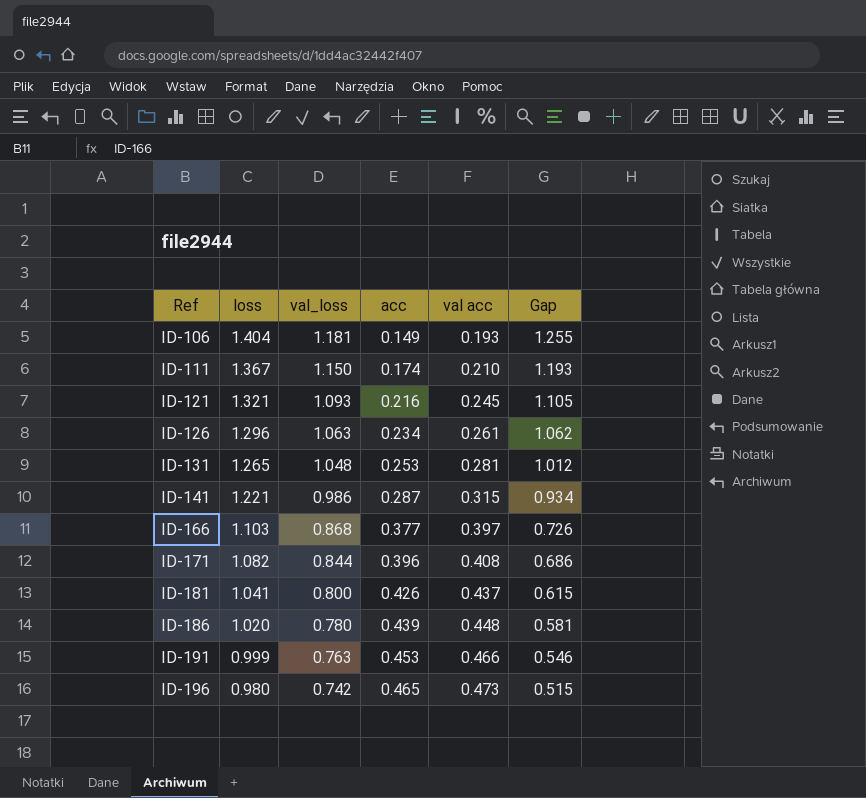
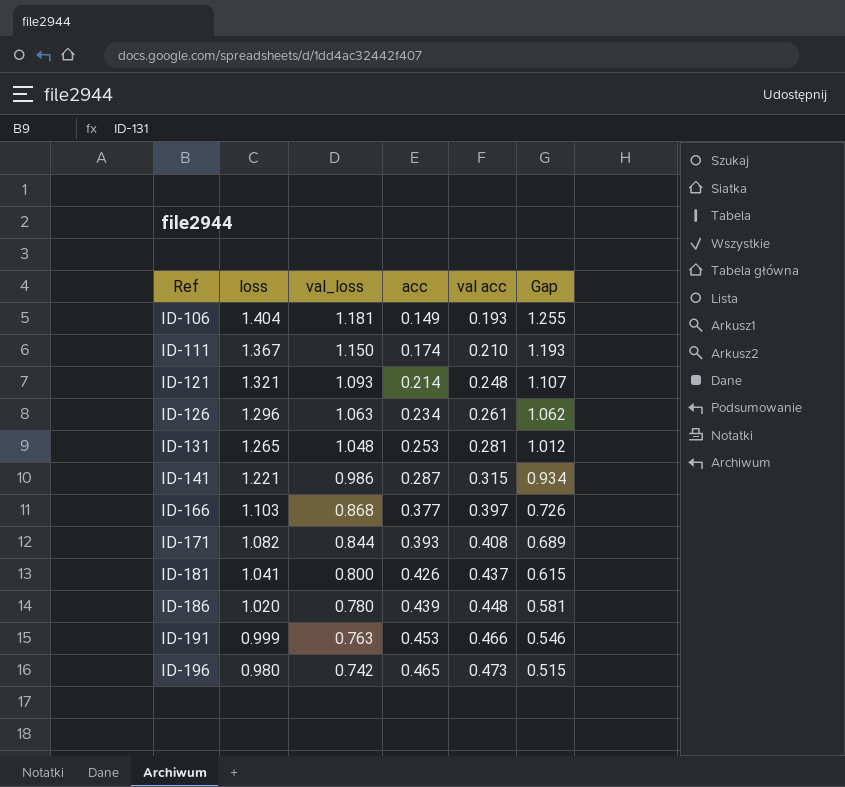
ID-121 | acc: 0.216 -> 0.214
ID-121 | val acc: 0.245 -> 0.248
ID-121 | Gap: 1.105 -> 1.107
ID-171 | acc: 0.396 -> 0.393
ID-171 | Gap: 0.686 -> 0.689

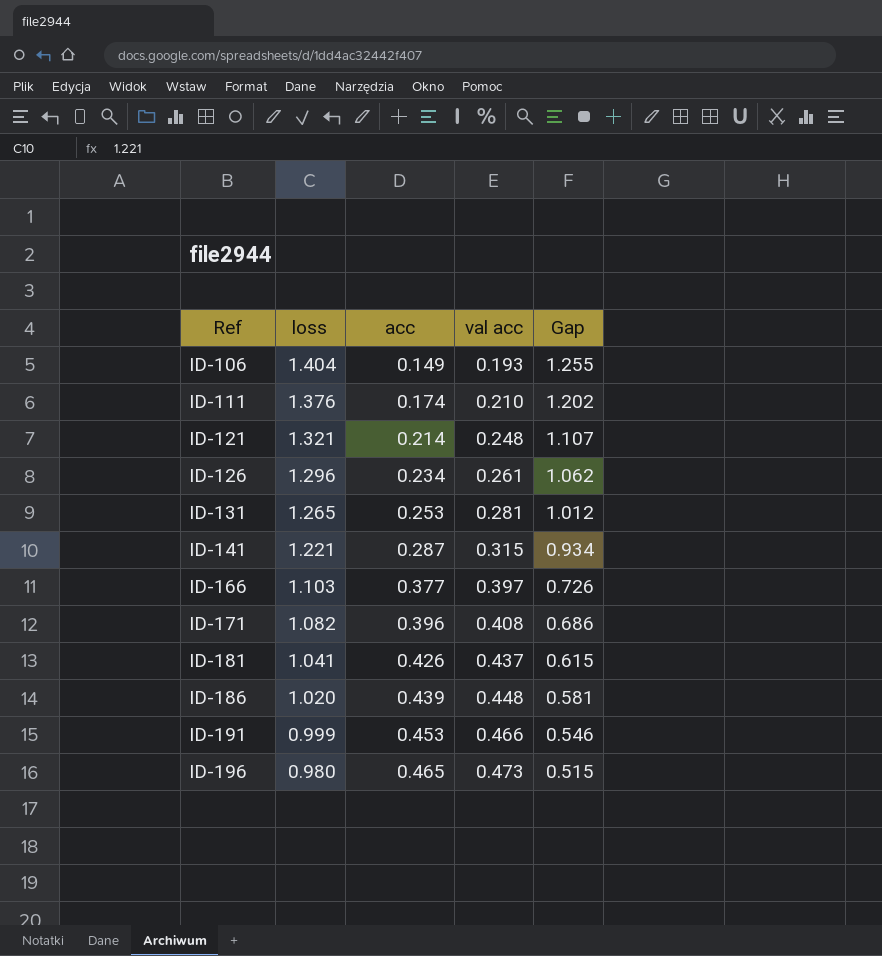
column val_loss | position: 3 -> none
ID-111 | loss: 1.367 -> 1.376
ID-111 | Gap: 1.193 -> 1.202
ID-171 | acc: 0.393 -> 0.396
ID-171 | Gap: 0.689 -> 0.686

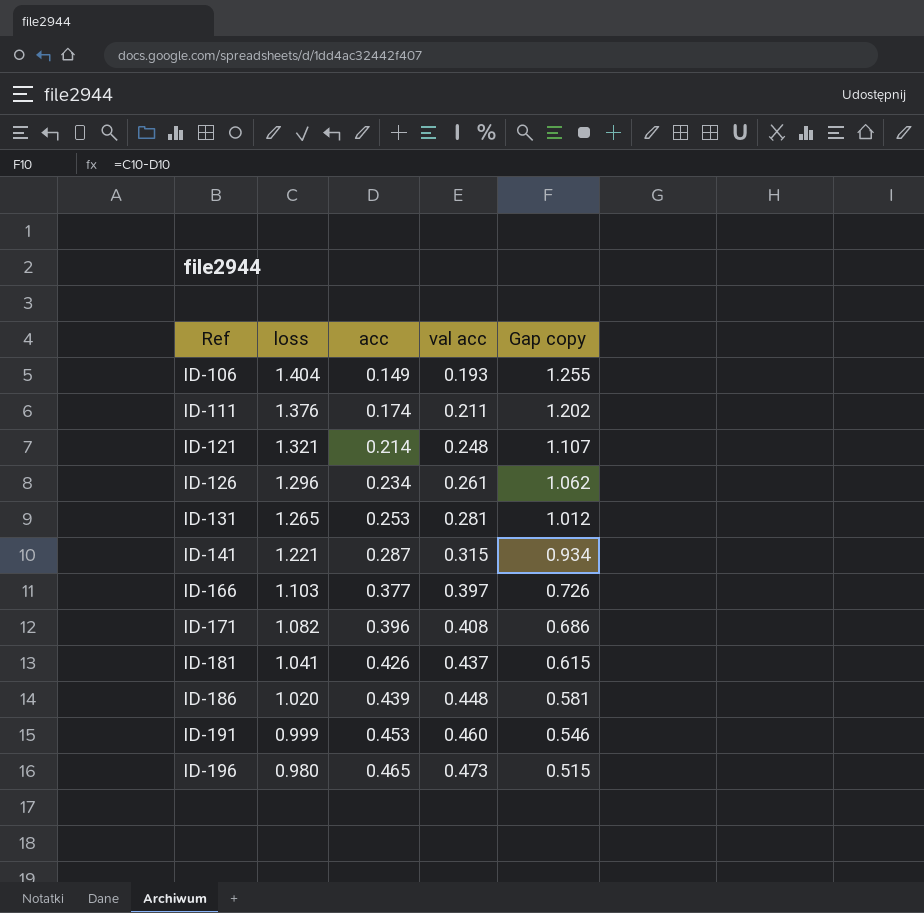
column name: Gap -> Gap copy
ID-111 | val acc: 0.210 -> 0.211
ID-191 | val acc: 0.466 -> 0.460

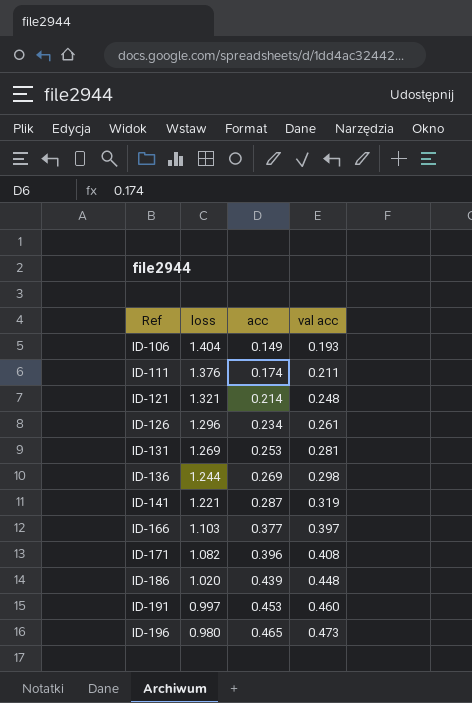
column Gap copy | formula: [loss] - [acc] -> none
row ID-181: 1.041 | 0.426 | 0.437 | 0.615 -> none
ID-131 | loss: 1.265 -> 1.269
row ID-136: none -> 1.244 | 0.269 | 0.298
ID-141 | val acc: 0.315 -> 0.319
ID-191 | loss: 0.999 -> 0.997

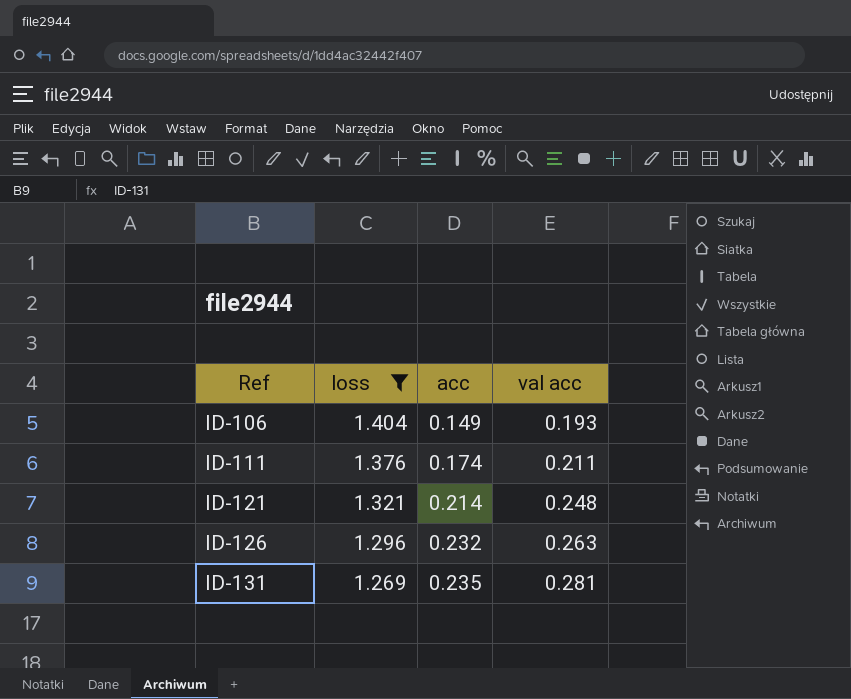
filter: none -> loss >= 1.269
ID-126 | acc: 0.234 -> 0.232
ID-126 | val acc: 0.261 -> 0.263
ID-131 | acc: 0.253 -> 0.235

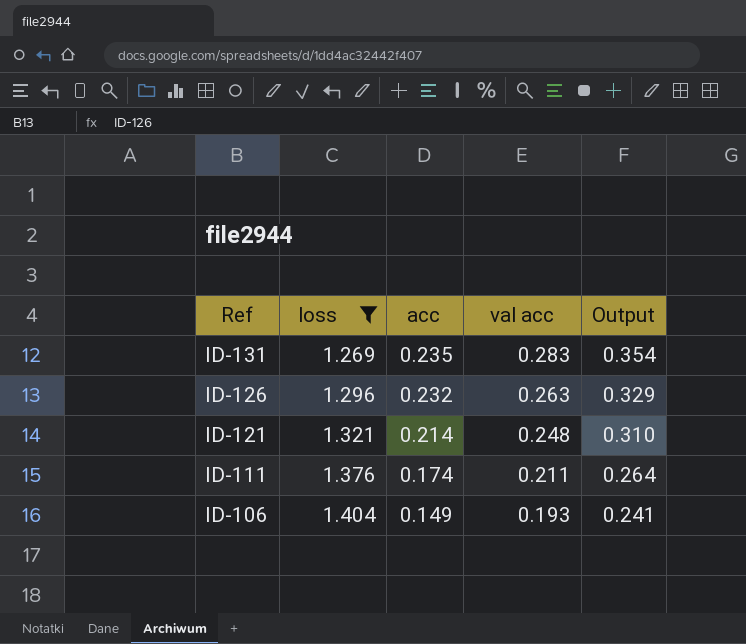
row order: Ref ascending -> Ref descending
column Output | formula: none -> [val acc] * 1.25
ID-131 | val acc: 0.281 -> 0.283

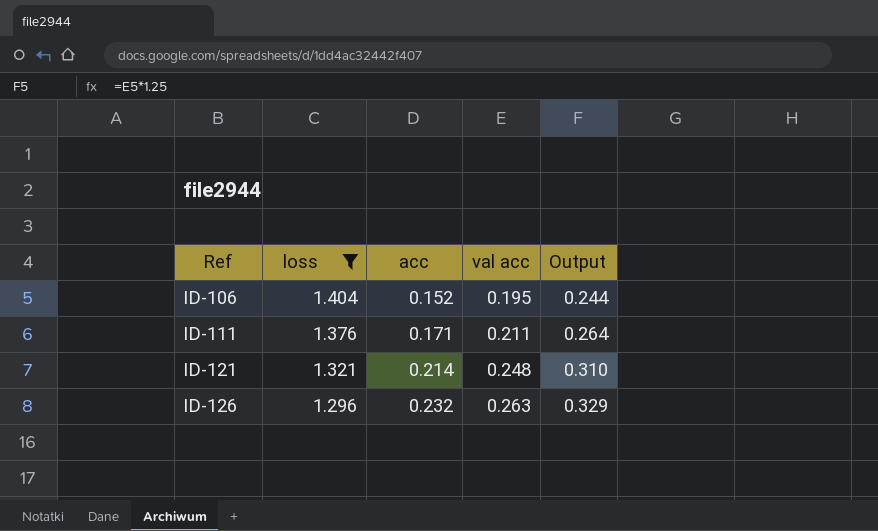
row order: Ref descending -> Ref ascending
row ID-131: 1.269 | 0.235 | 0.283 | 0.354 -> none
ID-106 | acc: 0.149 -> 0.152
ID-106 | val acc: 0.193 -> 0.195
ID-106 | Output: 0.241 -> 0.244
ID-111 | acc: 0.174 -> 0.171

